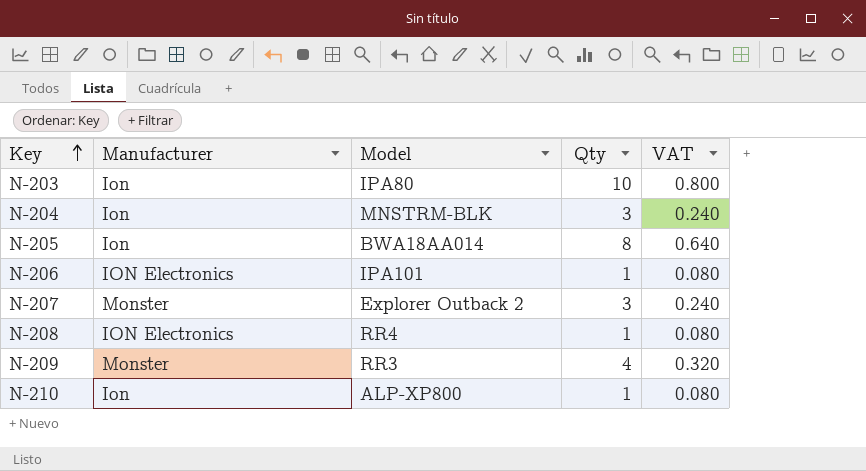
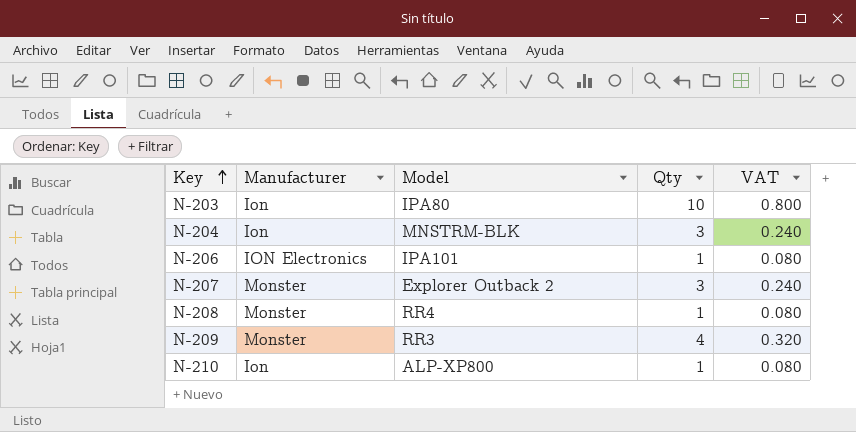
row N-205: Ion | BWA18AA014 | 8 | 0.640 -> none
N-208 | Manufacturer: ION Electronics -> Monster

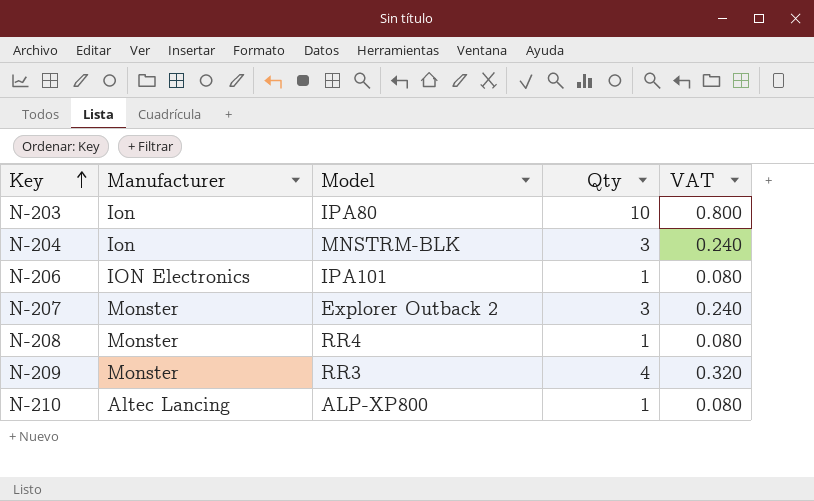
N-210 | Manufacturer: Ion -> Altec Lancing

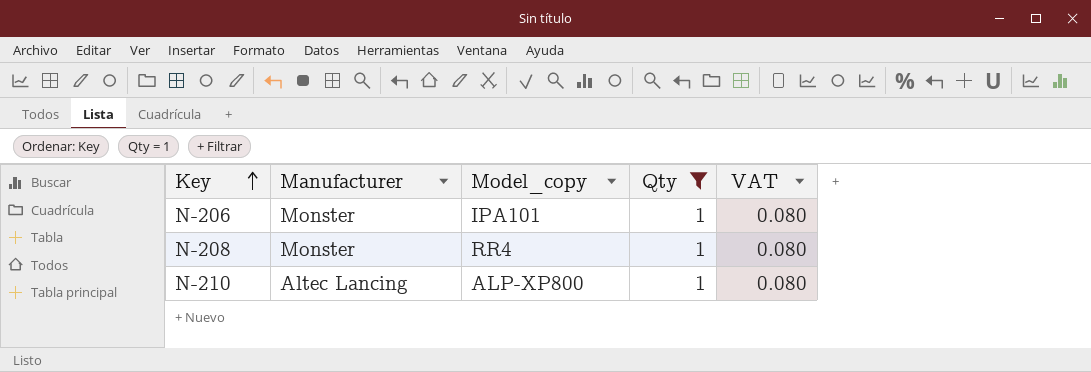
filter: none -> Qty = 1
column name: Model -> Model_copy
N-206 | Manufacturer: ION Electronics -> Monster

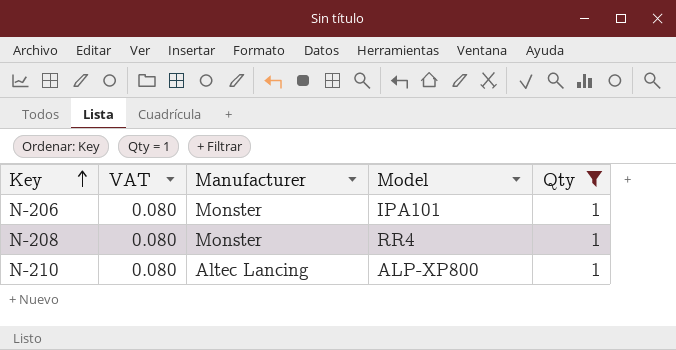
column VAT | position: 5 -> 2
column name: Model_copy -> Model

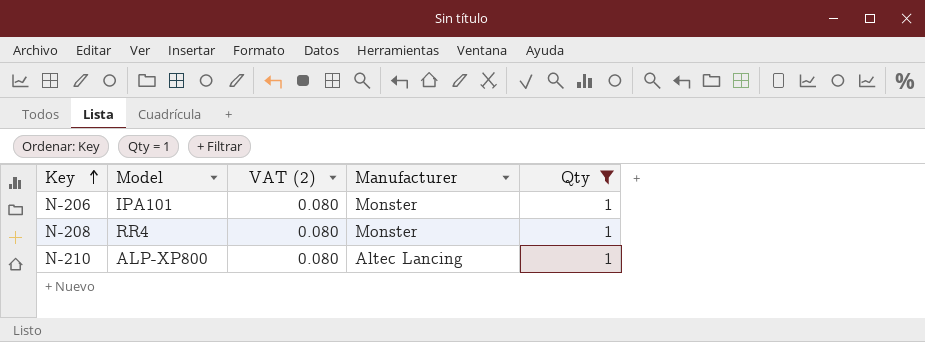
column Model | position: 4 -> 2
column name: VAT -> VAT (2)

